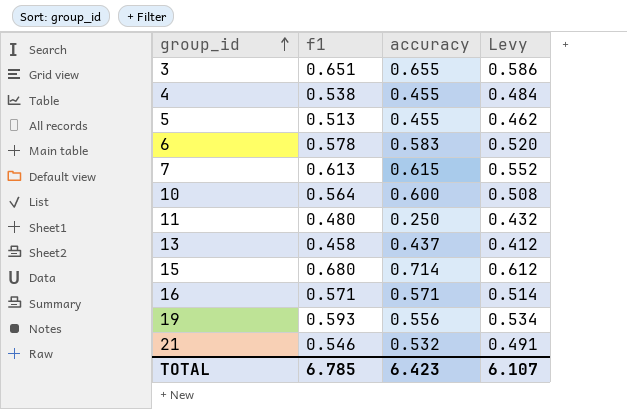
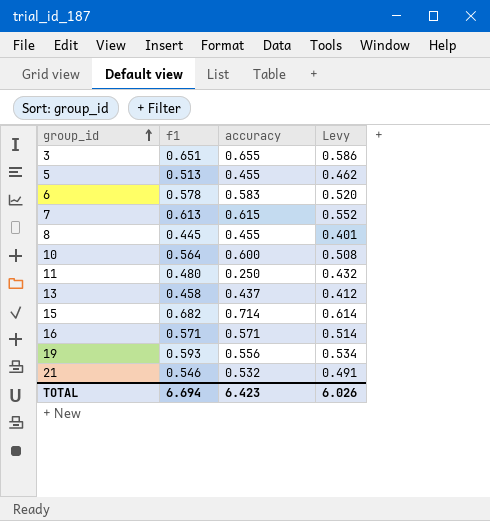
row 4: 0.538 | 0.455 | 0.484 -> none
row 8: none -> 0.445 | 0.455 | 0.401
15 | f1: 0.680 -> 0.682
15 | Levy: 0.612 -> 0.614
TOTAL | f1: 6.785 -> 6.694
TOTAL | Levy: 6.107 -> 6.026

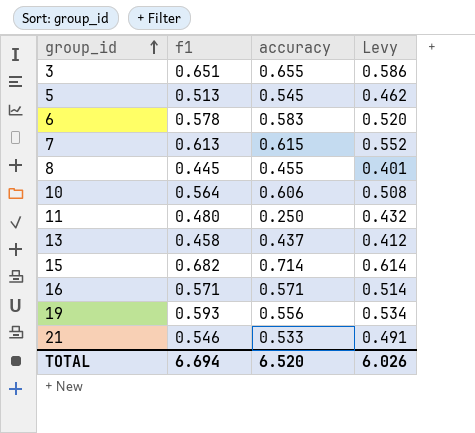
5 | accuracy: 0.455 -> 0.545
10 | accuracy: 0.600 -> 0.606
21 | accuracy: 0.532 -> 0.533
TOTAL | accuracy: 6.423 -> 6.520

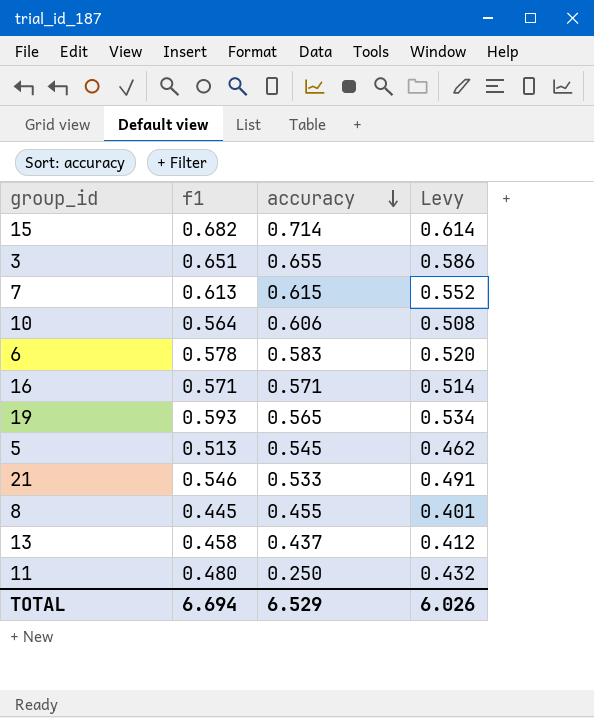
row order: group_id ascending -> accuracy descending
19 | accuracy: 0.556 -> 0.565
TOTAL | accuracy: 6.520 -> 6.529

